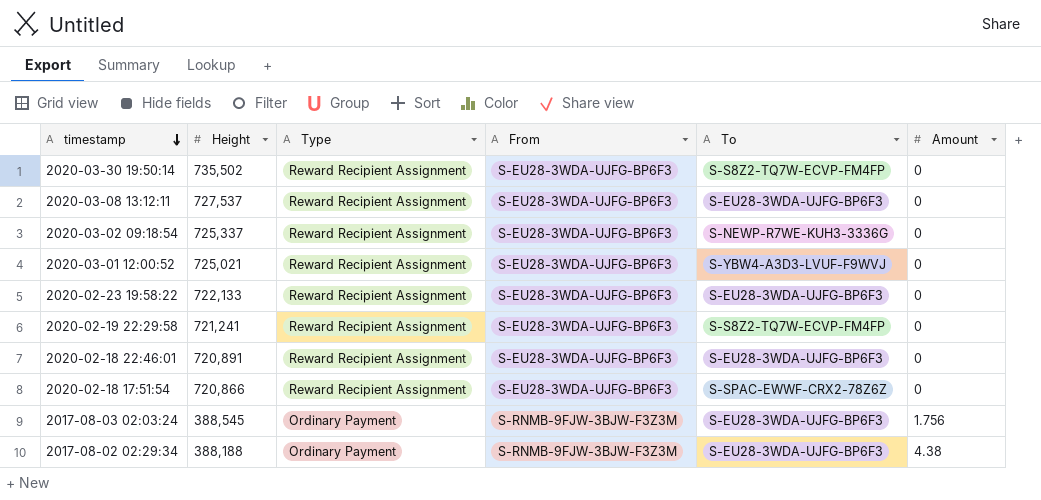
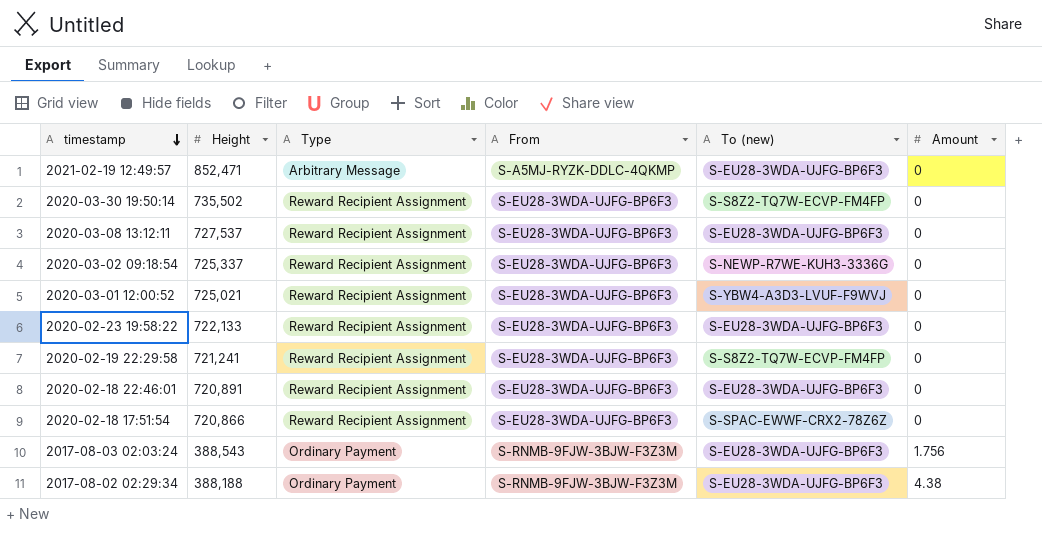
column name: To -> To (new)
row 2021-02-19 12:49:57: none -> 852,471 | Arbitrary Message | S-A5MJ-RYZK-DDLC-4QKMP | S-EU28-3WDA-UJFG-BP6F3 | 0
2017-08-03 02:03:24 | Height: 388,545 -> 388,543

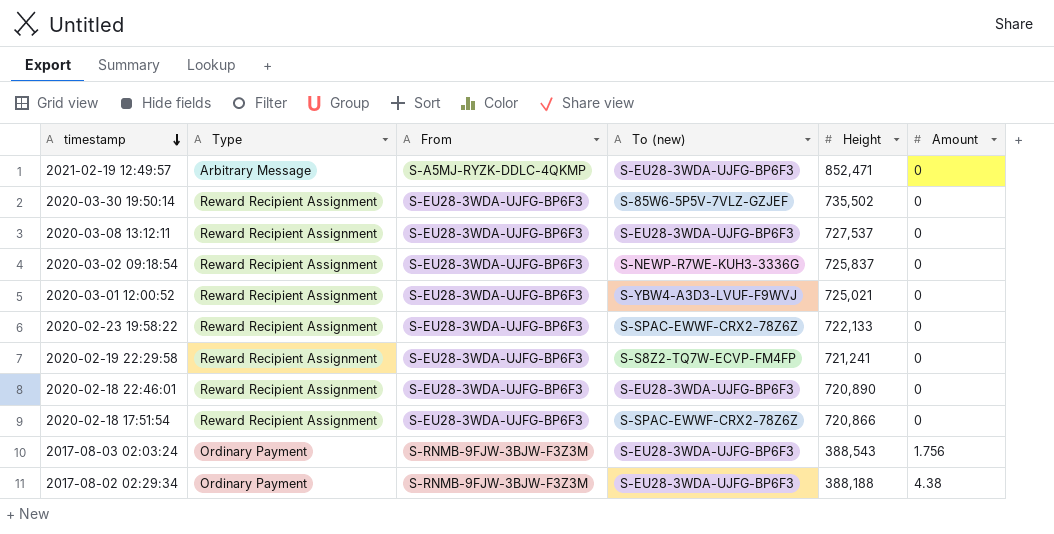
column Height | position: 2 -> 5
2020-03-30 19:50:14 | To (new): S-S8Z2-TQ7W-ECVP-FM4FP -> S-85W6-5P5V-7VLZ-GZJEF
2020-03-02 09:18:54 | Height: 725,337 -> 725,837
2020-02-23 19:58:22 | To (new): S-EU28-3WDA-UJFG-BP6F3 -> S-SPAC-EWWF-CRX2-78Z6Z
2020-02-18 22:46:01 | Height: 720,891 -> 720,890

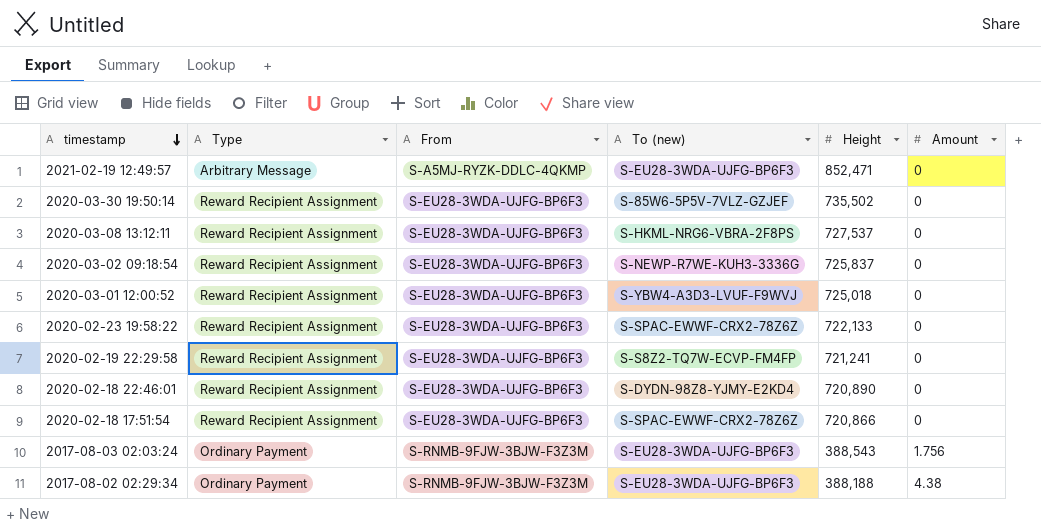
2020-03-08 13:12:11 | To (new): S-EU28-3WDA-UJFG-BP6F3 -> S-HKML-NRG6-VBRA-2F8PS
2020-03-01 12:00:52 | Height: 725,021 -> 725,018
2020-02-18 22:46:01 | To (new): S-EU28-3WDA-UJFG-BP6F3 -> S-DYDN-98Z8-YJMY-E2KD4

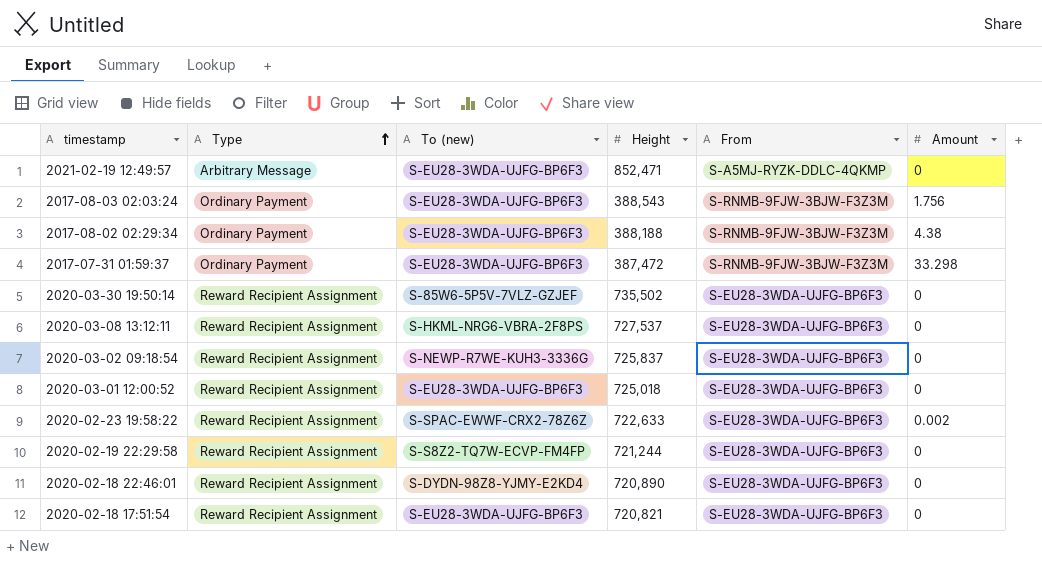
row order: timestamp descending -> Type ascending
column From | position: 3 -> 5
row 2017-07-31 01:59:37: none -> Ordinary Payment | S-EU28-3WDA-UJFG-BP6F3 | 387,472 | S-RNMB-9FJW-3BJW-F3Z3M | 33.298
2020-03-01 12:00:52 | To (new): S-YBW4-A3D3-LVUF-F9WVJ -> S-EU28-3WDA-UJFG-BP6F3
2020-02-23 19:58:22 | Height: 722,133 -> 722,633
2020-02-23 19:58:22 | Amount: 0 -> 0.002
2020-02-19 22:29:58 | Height: 721,241 -> 721,244
2020-02-18 17:51:54 | To (new): S-SPAC-EWWF-CRX2-78Z6Z -> S-EU28-3WDA-UJFG-BP6F3
2020-02-18 17:51:54 | Height: 720,866 -> 720,821

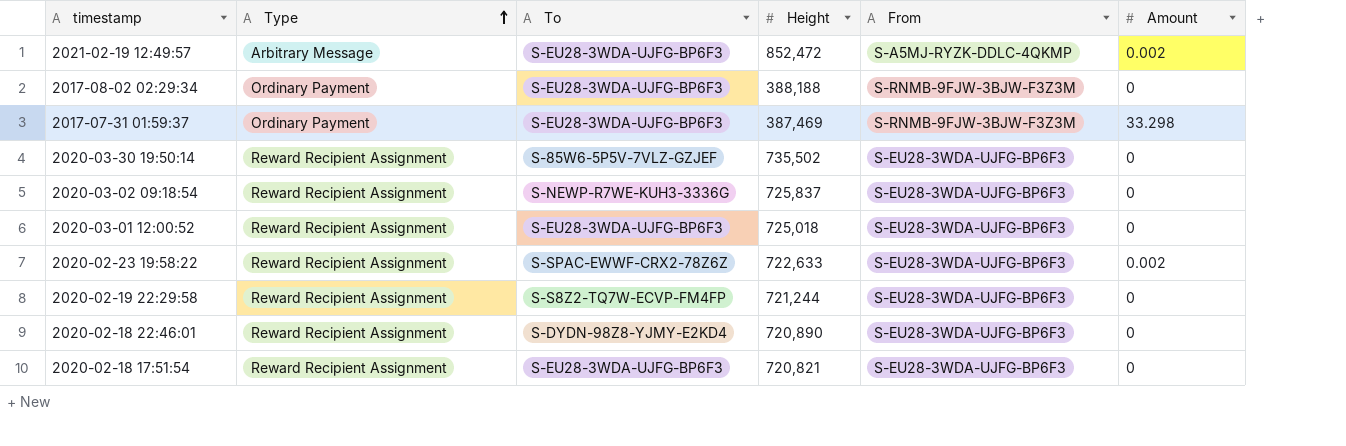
column name: To (new) -> To
row 2017-08-03 02:03:24: Ordinary Payment | S-EU28-3WDA-UJFG-BP6F3 | 388,543 | S-RNMB-9FJW-3BJW-F3Z3M | 1.756 -> none
row 2020-03-08 13:12:11: Reward Recipient Assignment | S-HKML-NRG6-VBRA-2F8PS | 727,537 | S-EU28-3WDA-UJFG-BP6F3 | 0 -> none
2021-02-19 12:49:57 | Height: 852,471 -> 852,472
2021-02-19 12:49:57 | Amount: 0 -> 0.002
2017-08-02 02:29:34 | Amount: 4.38 -> 0
2017-07-31 01:59:37 | Height: 387,472 -> 387,469

